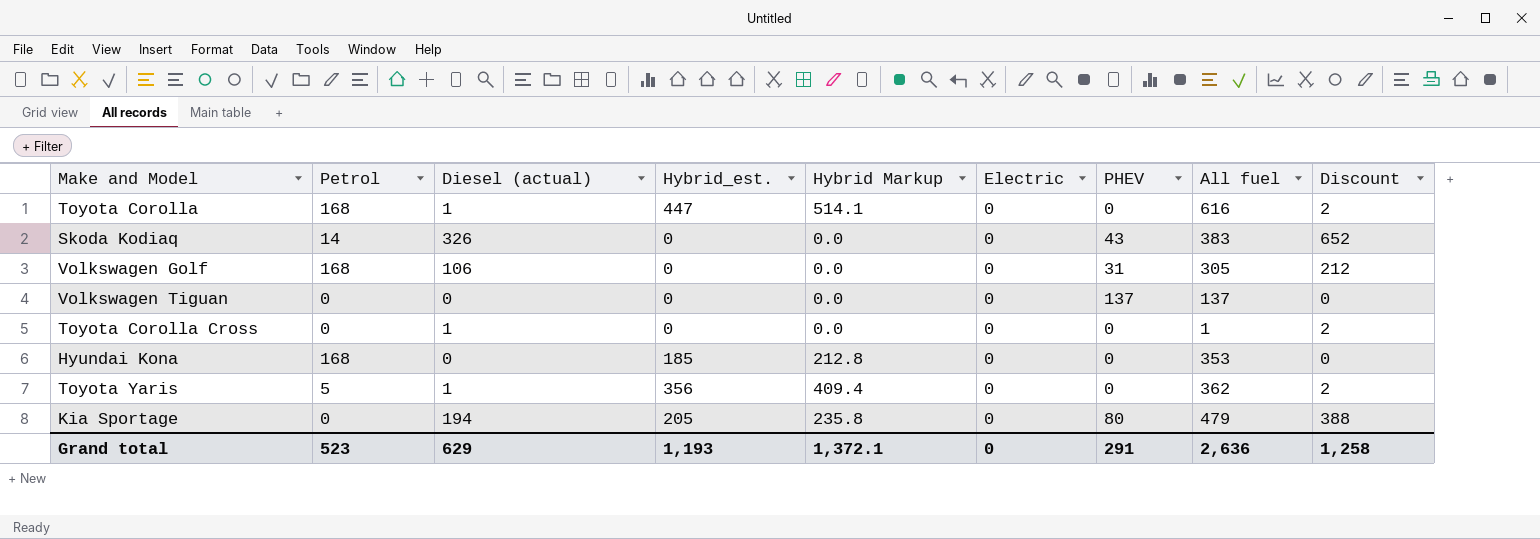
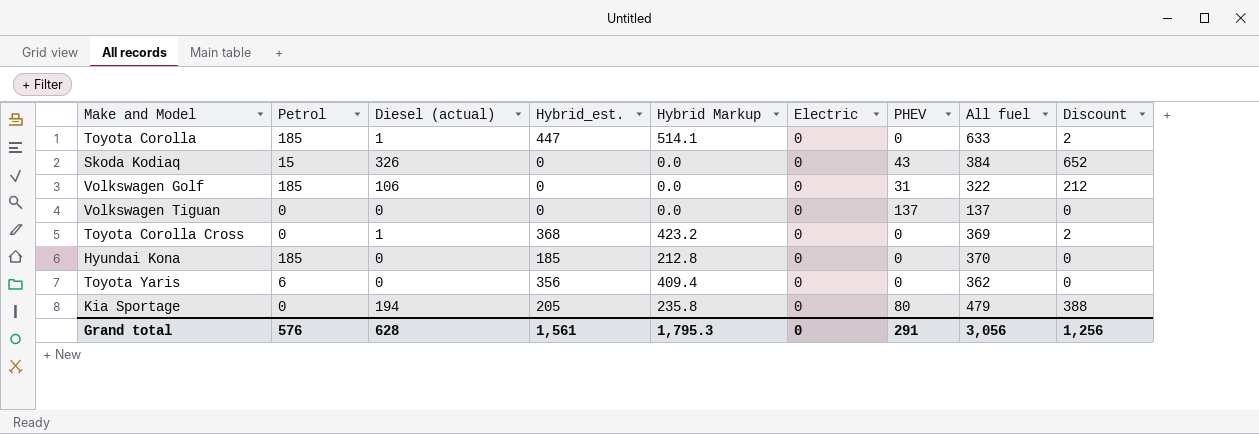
Toyota Corolla | Petrol: 168 -> 185
Toyota Corolla | All fuel: 616 -> 633
Skoda Kodiaq | Petrol: 14 -> 15
Skoda Kodiaq | All fuel: 383 -> 384
Volkswagen Golf | Petrol: 168 -> 185
Volkswagen Golf | All fuel: 305 -> 322
Toyota Corolla Cross | Hybrid_est.: 0 -> 368
Toyota Corolla Cross | Hybrid Markup: 0.0 -> 423.2
Toyota Corolla Cross | All fuel: 1 -> 369
Hyundai Kona | Petrol: 168 -> 185
Hyundai Kona | All fuel: 353 -> 370
Toyota Yaris | Petrol: 5 -> 6
Toyota Yaris | Diesel (actual): 1 -> 0
Toyota Yaris | Discount: 2 -> 0
Grand total | Petrol: 523 -> 576
Grand total | Diesel (actual): 629 -> 628
Grand total | Hybrid_est.: 1,193 -> 1,561
Grand total | Hybrid Markup: 1,372.1 -> 1,795.3
Grand total | All fuel: 2,636 -> 3,056
Grand total | Discount: 1,258 -> 1,256

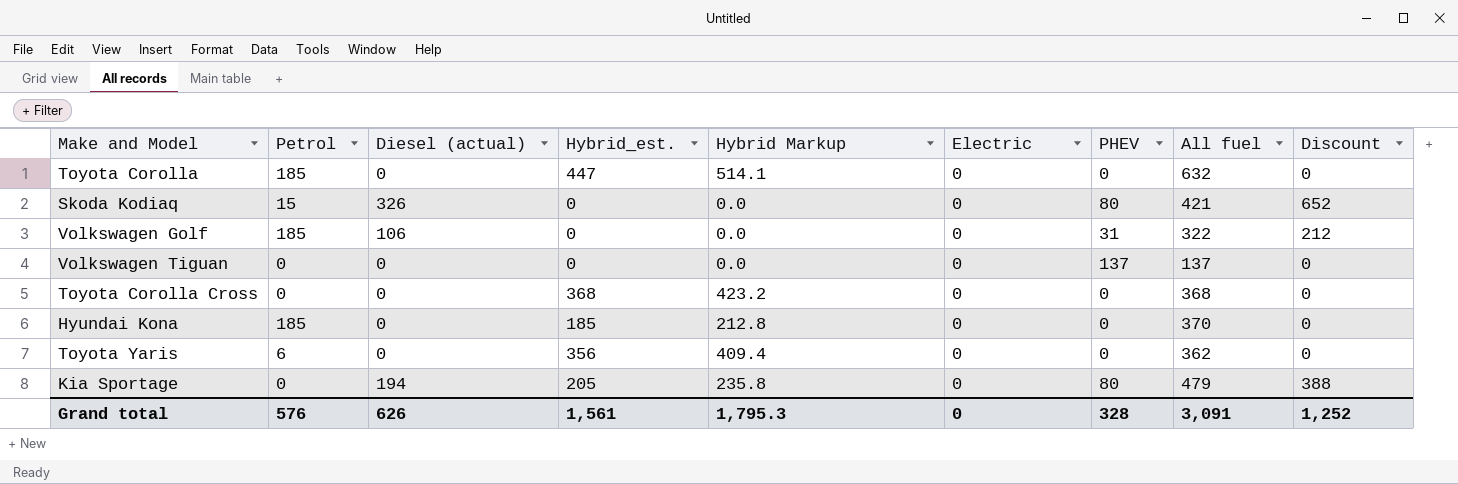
Toyota Corolla | Diesel (actual): 1 -> 0
Toyota Corolla | All fuel: 633 -> 632
Toyota Corolla | Discount: 2 -> 0
Skoda Kodiaq | PHEV: 43 -> 80
Skoda Kodiaq | All fuel: 384 -> 421
Toyota Corolla Cross | Diesel (actual): 1 -> 0
Toyota Corolla Cross | All fuel: 369 -> 368
Toyota Corolla Cross | Discount: 2 -> 0
Grand total | Diesel (actual): 628 -> 626
Grand total | PHEV: 291 -> 328
Grand total | All fuel: 3,056 -> 3,091
Grand total | Discount: 1,256 -> 1,252

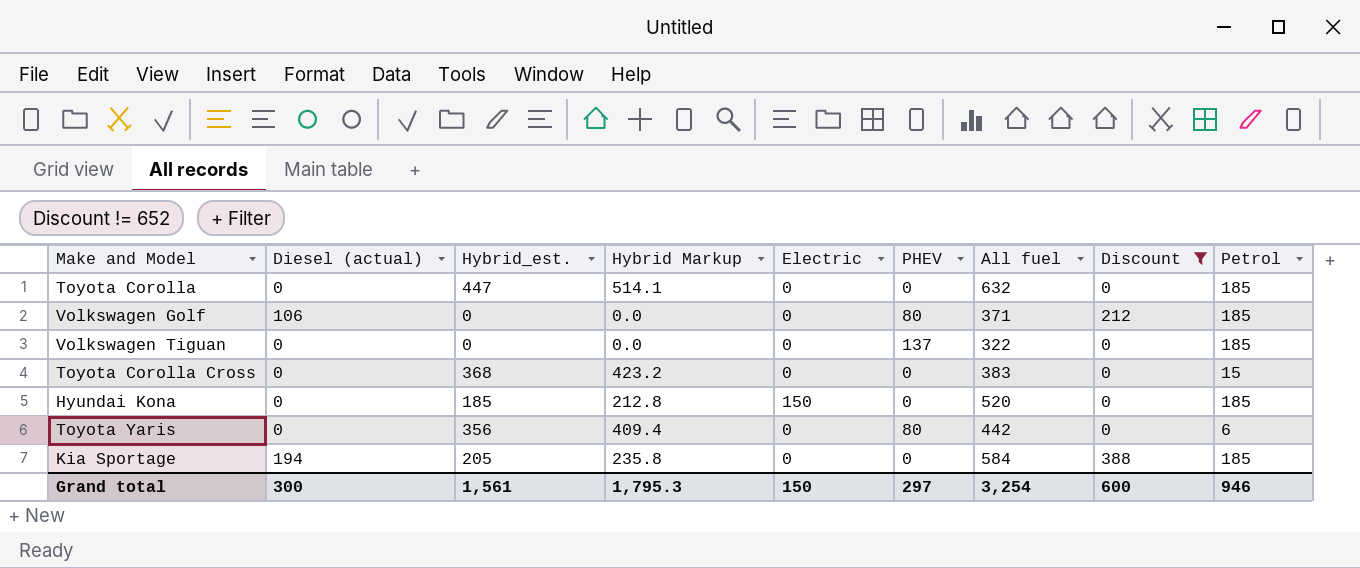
filter: none -> Discount != 652
column Petrol | position: 2 -> 9
Volkswagen Golf | PHEV: 31 -> 80
Volkswagen Golf | All fuel: 322 -> 371
Volkswagen Tiguan | All fuel: 137 -> 322
Volkswagen Tiguan | Petrol: 0 -> 185
Toyota Corolla Cross | All fuel: 368 -> 383
Toyota Corolla Cross | Petrol: 0 -> 15
Hyundai Kona | Electric: 0 -> 150
Hyundai Kona | All fuel: 370 -> 520
Toyota Yaris | PHEV: 0 -> 80
Toyota Yaris | All fuel: 362 -> 442
Kia Sportage | PHEV: 80 -> 0
Kia Sportage | All fuel: 479 -> 584
Kia Sportage | Petrol: 0 -> 185
Grand total | Diesel (actual): 626 -> 300
Grand total | Electric: 0 -> 150
Grand total | PHEV: 328 -> 297
Grand total | All fuel: 3,091 -> 3,254
Grand total | Discount: 1,252 -> 600
Grand total | Petrol: 576 -> 946

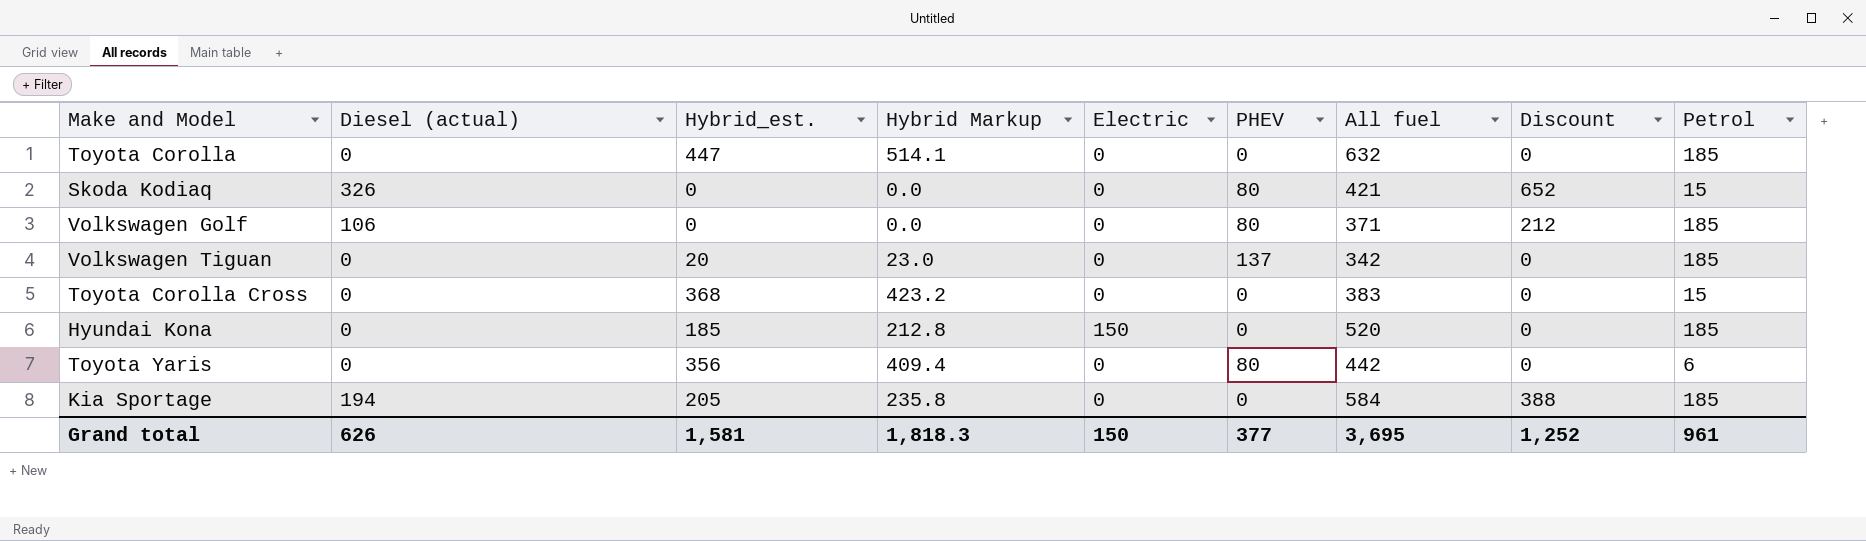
filter: Discount != 652 -> none
Volkswagen Tiguan | Hybrid_est.: 0 -> 20
Volkswagen Tiguan | Hybrid Markup: 0.0 -> 23.0
Volkswagen Tiguan | All fuel: 322 -> 342
Grand total | Diesel (actual): 300 -> 626
Grand total | Hybrid_est.: 1,561 -> 1,581
Grand total | Hybrid Markup: 1,795.3 -> 1,818.3
Grand total | PHEV: 297 -> 377
Grand total | All fuel: 3,254 -> 3,695
Grand total | Discount: 600 -> 1,252
Grand total | Petrol: 946 -> 961

